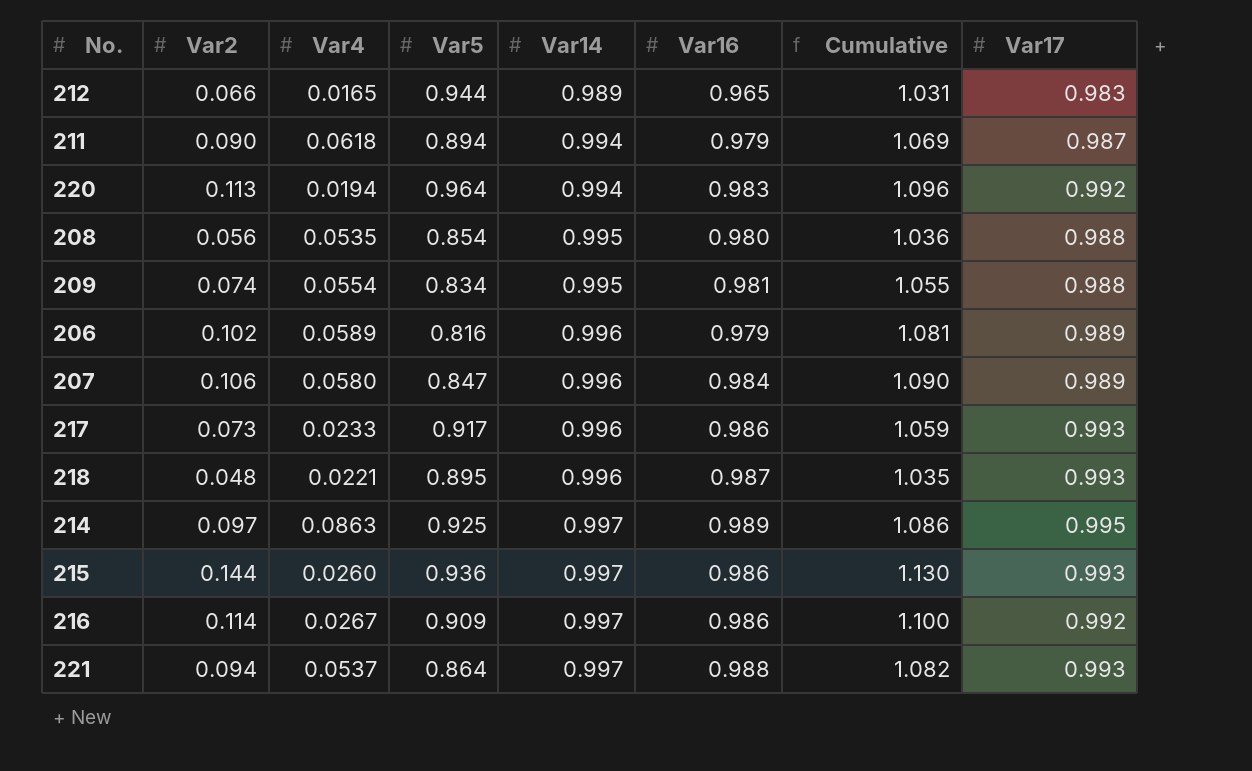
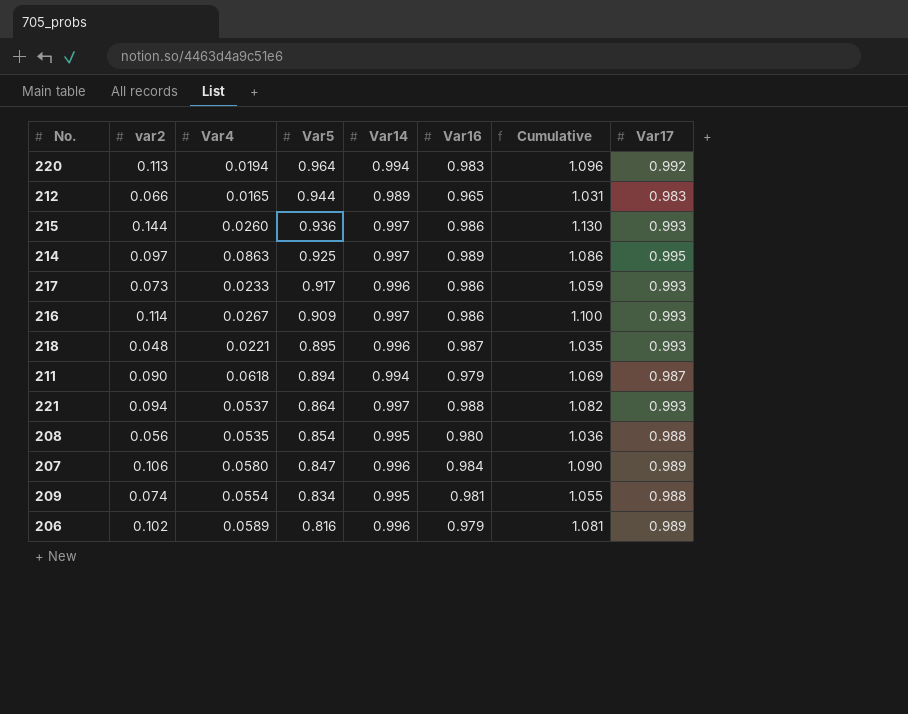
row order: Var14 ascending -> Var5 descending
column name: Var2 -> var2
216 | Var17: 0.992 -> 0.993

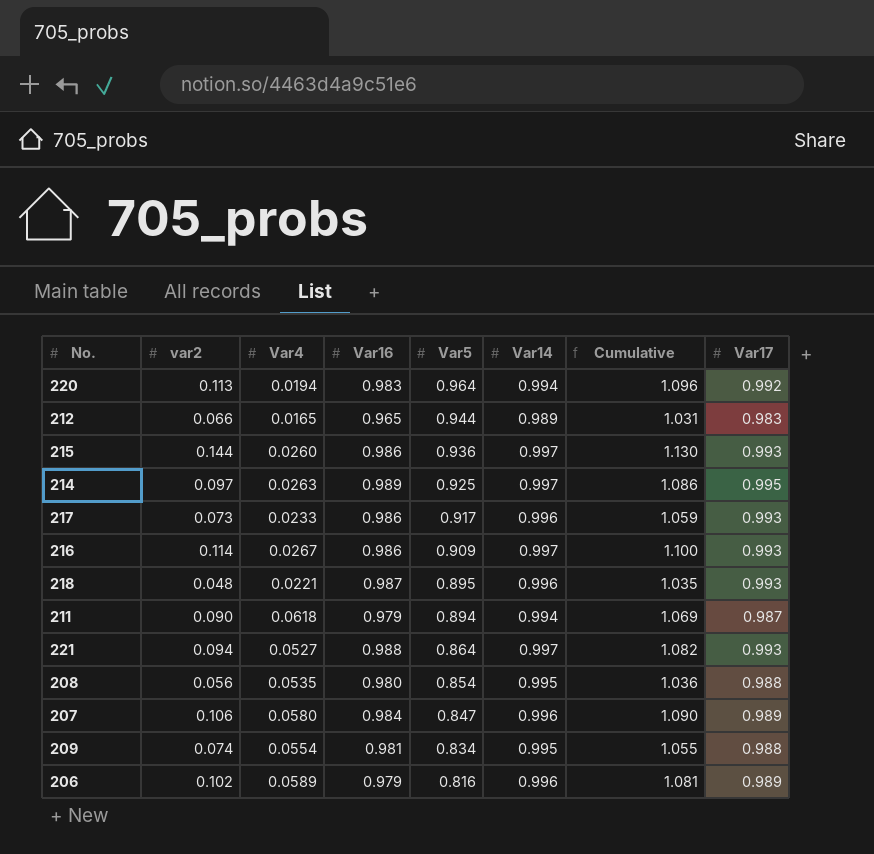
column Var16 | position: 6 -> 4
214 | Var4: 0.0863 -> 0.0263
221 | Var4: 0.0537 -> 0.0527

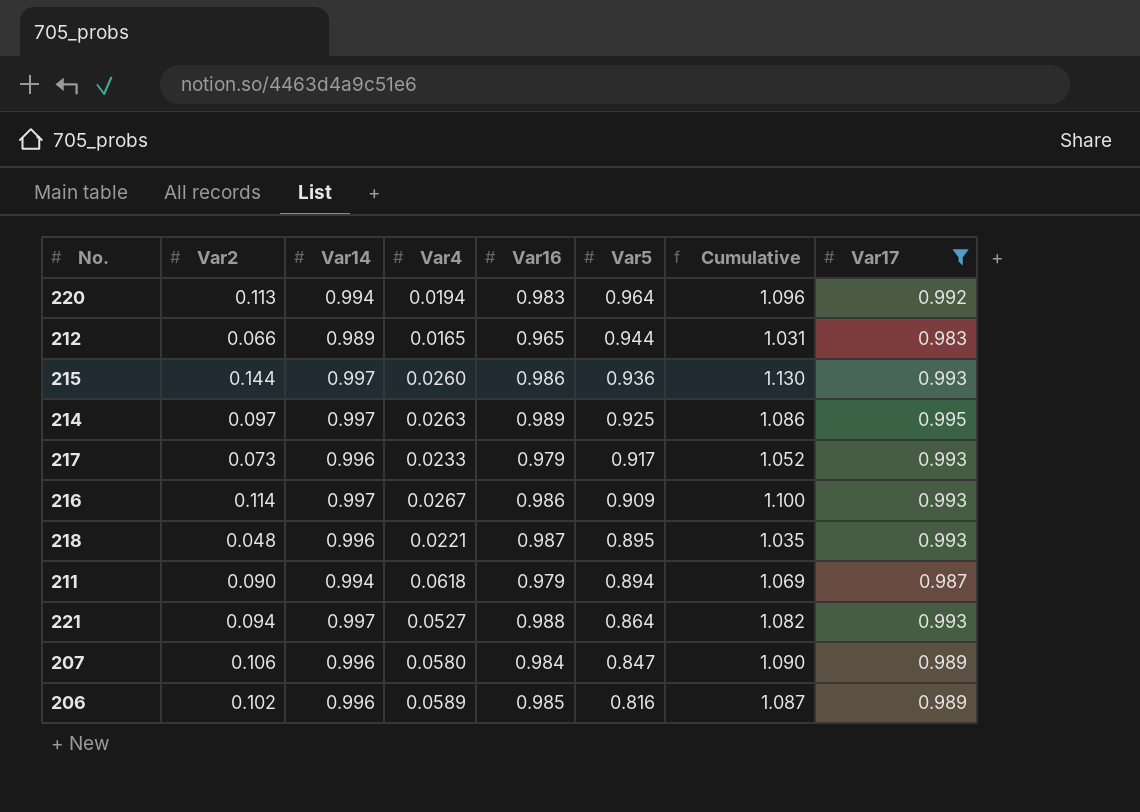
filter: none -> Var17 != 0.988
column name: var2 -> Var2
column Var14 | position: 6 -> 3
217 | Var16: 0.986 -> 0.979
217 | Cumulative: 1.059 -> 1.052
206 | Var16: 0.979 -> 0.985
206 | Cumulative: 1.081 -> 1.087

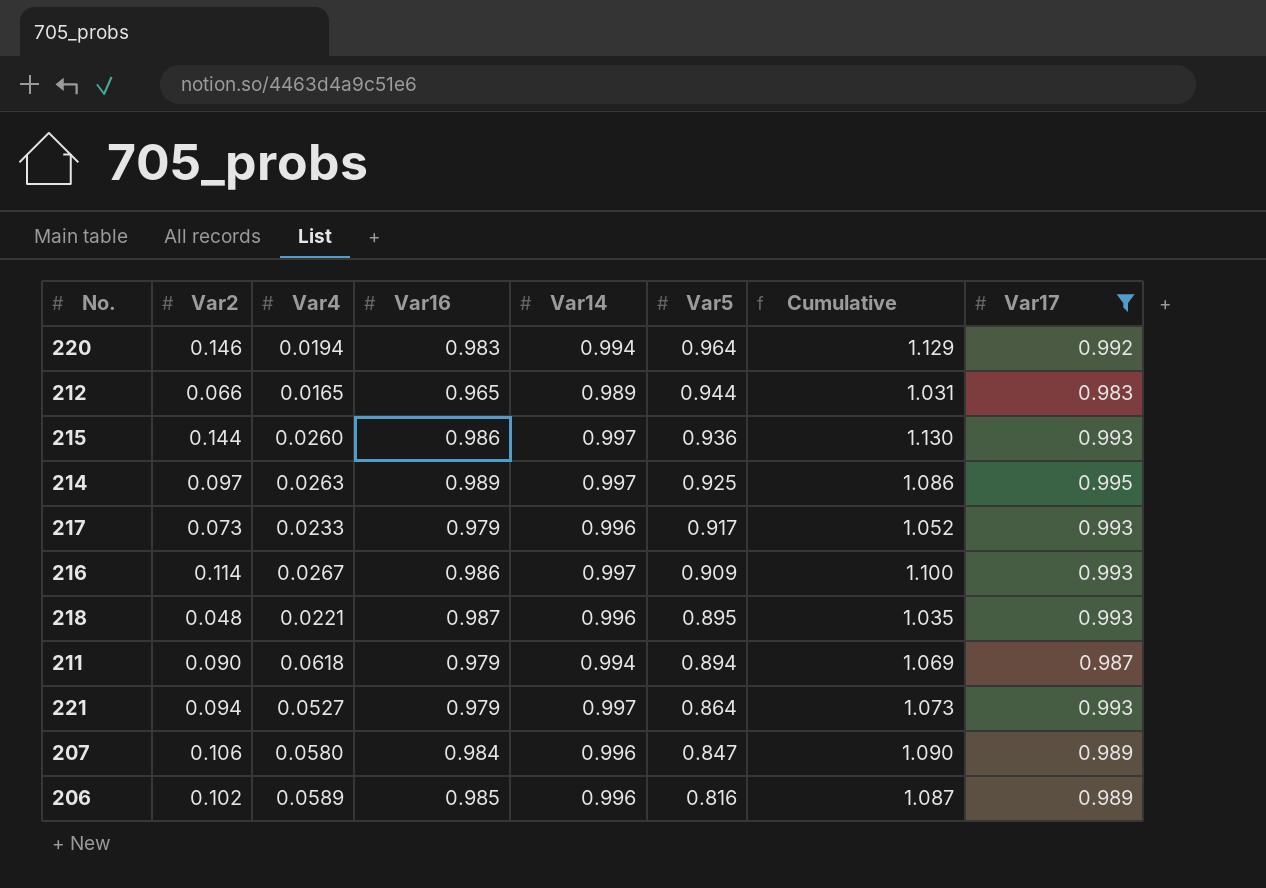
column Var14 | position: 3 -> 5
220 | Var2: 0.113 -> 0.146
220 | Cumulative: 1.096 -> 1.129
221 | Var16: 0.988 -> 0.979
221 | Cumulative: 1.082 -> 1.073

